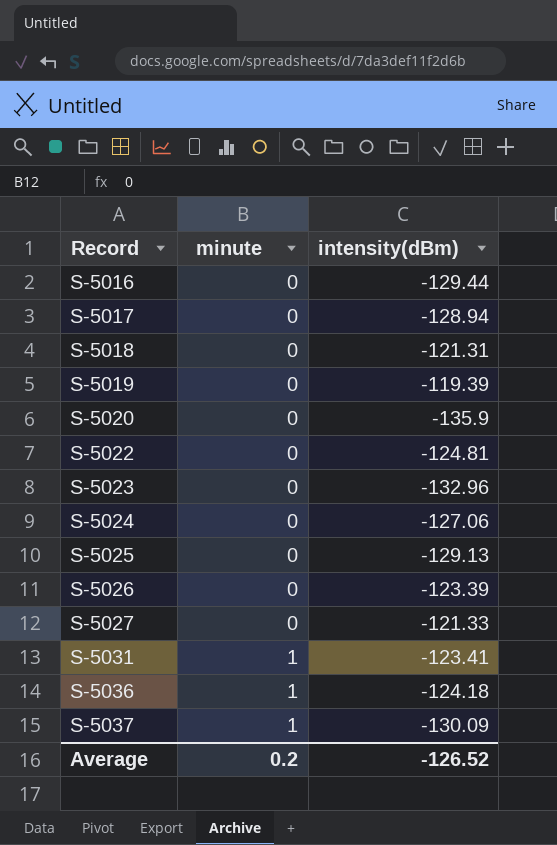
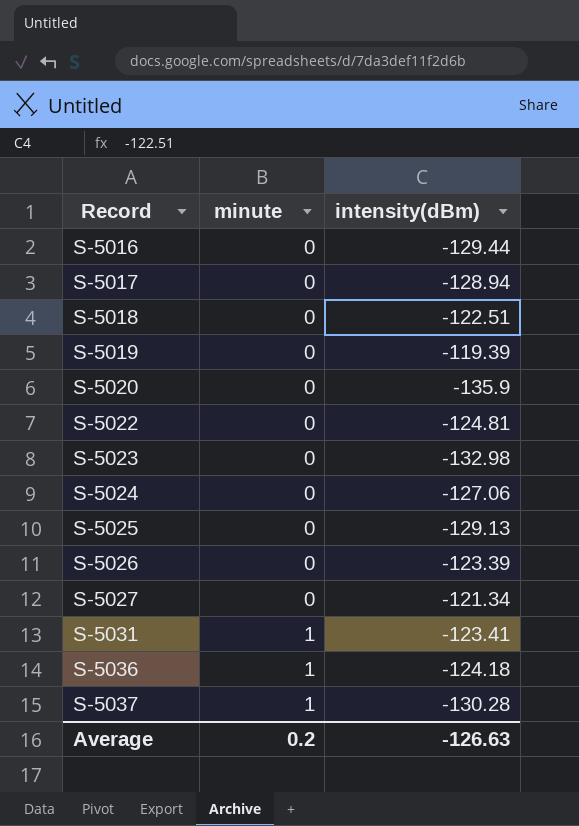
S-5018 | intensity(dBm): -121.31 -> -122.51
S-5023 | intensity(dBm): -132.96 -> -132.98
S-5027 | intensity(dBm): -121.33 -> -121.34
S-5037 | intensity(dBm): -130.09 -> -130.28
Average | intensity(dBm): -126.52 -> -126.63

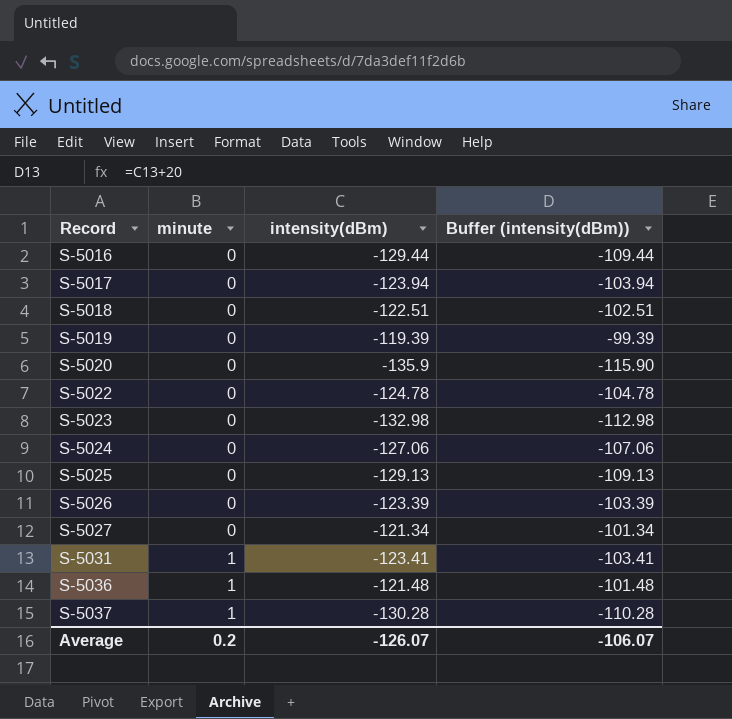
column Buffer (intensity(dBm)) | formula: none -> [intensity(dBm)] + 20
S-5017 | intensity(dBm): -128.94 -> -123.94
S-5022 | intensity(dBm): -124.81 -> -124.78
S-5036 | intensity(dBm): -124.18 -> -121.48
Average | intensity(dBm): -126.63 -> -126.07

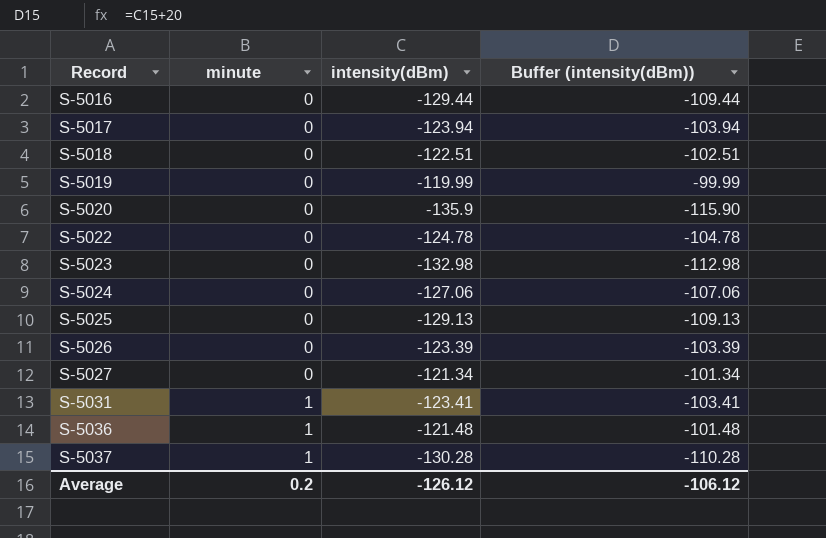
S-5019 | intensity(dBm): -119.39 -> -119.99
S-5019 | Buffer (intensity(dBm)): -99.39 -> -99.99
Average | intensity(dBm): -126.07 -> -126.12
Average | Buffer (intensity(dBm)): -106.07 -> -106.12

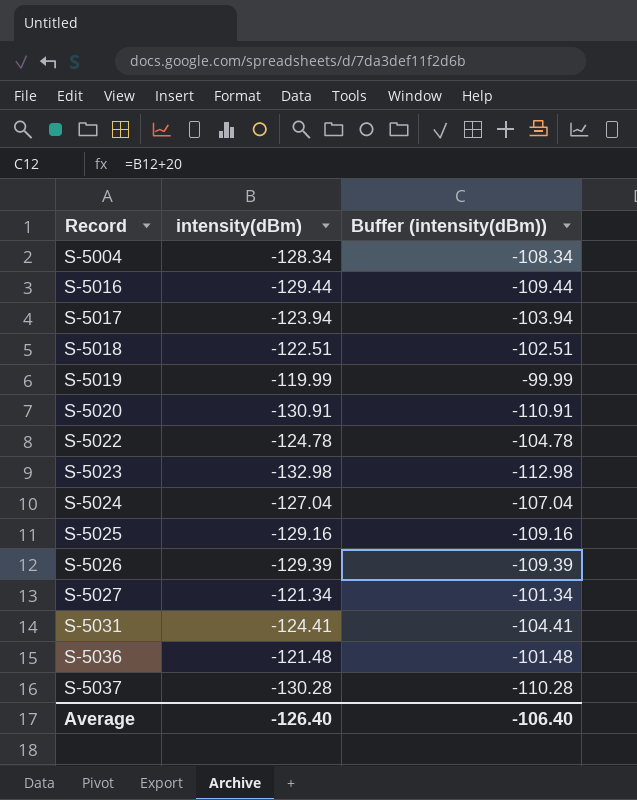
column minute | position: 2 -> none
row S-5004: none -> -128.34 | -108.34
S-5020 | intensity(dBm): -135.9 -> -130.91
S-5020 | Buffer (intensity(dBm)): -115.90 -> -110.91
S-5024 | intensity(dBm): -127.06 -> -127.04
S-5024 | Buffer (intensity(dBm)): -107.06 -> -107.04
S-5025 | intensity(dBm): -129.13 -> -129.16
S-5025 | Buffer (intensity(dBm)): -109.13 -> -109.16
S-5026 | intensity(dBm): -123.39 -> -129.39
S-5026 | Buffer (intensity(dBm)): -103.39 -> -109.39
S-5031 | intensity(dBm): -123.41 -> -124.41
S-5031 | Buffer (intensity(dBm)): -103.41 -> -104.41
Average | intensity(dBm): -126.12 -> -126.40
Average | Buffer (intensity(dBm)): -106.12 -> -106.40

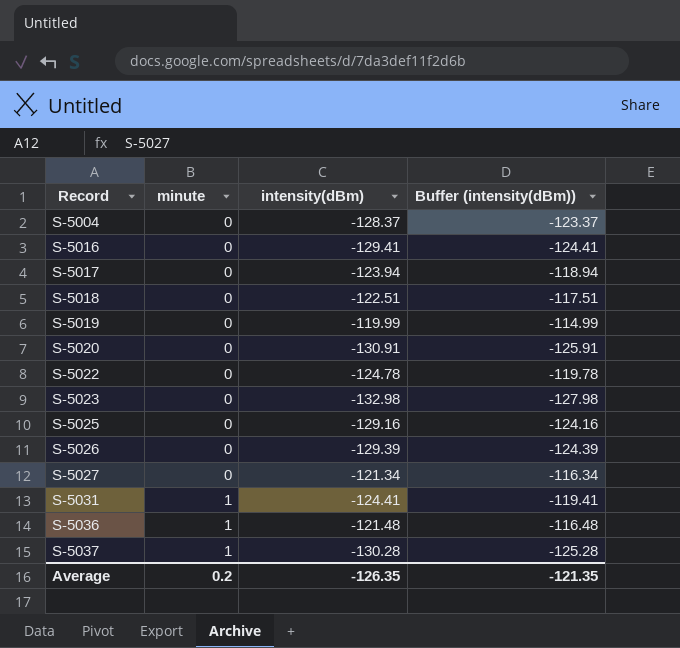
column minute | position: none -> 2
column Buffer (intensity(dBm)) | formula: [intensity(dBm)] + 20 -> [intensity(dBm)] + 5
row S-5024: -127.04 | -107.04 -> none
S-5004 | intensity(dBm): -128.34 -> -128.37
S-5016 | intensity(dBm): -129.44 -> -129.41
Average | intensity(dBm): -126.40 -> -126.35
Average | Buffer (intensity(dBm)): -106.40 -> -121.35

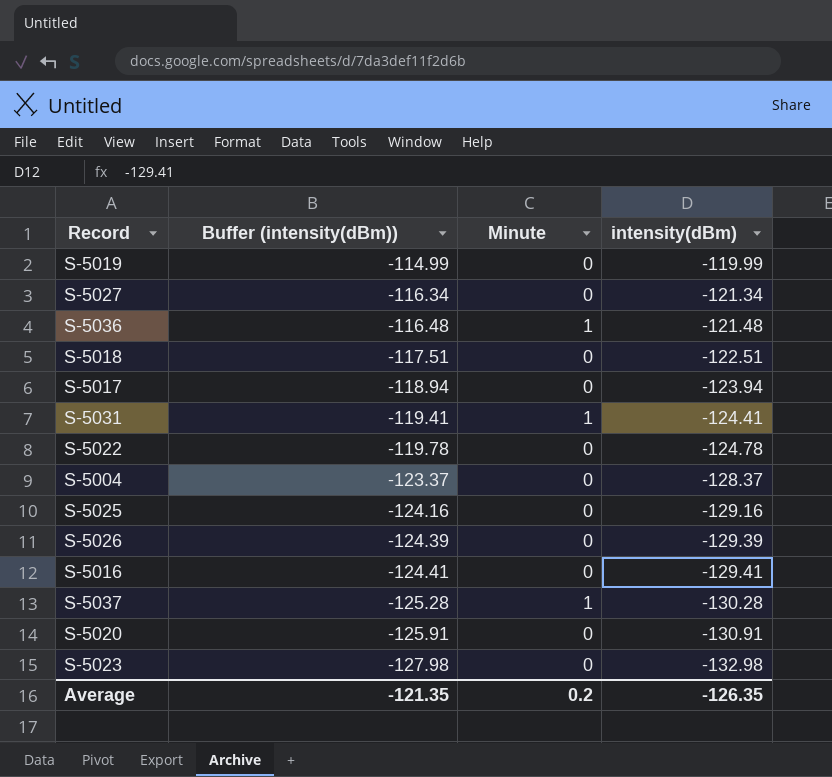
row order: Record ascending -> Buffer (intensity(dBm)) descending
column Buffer (intensity(dBm)) | position: 4 -> 2
column name: minute -> Minute

